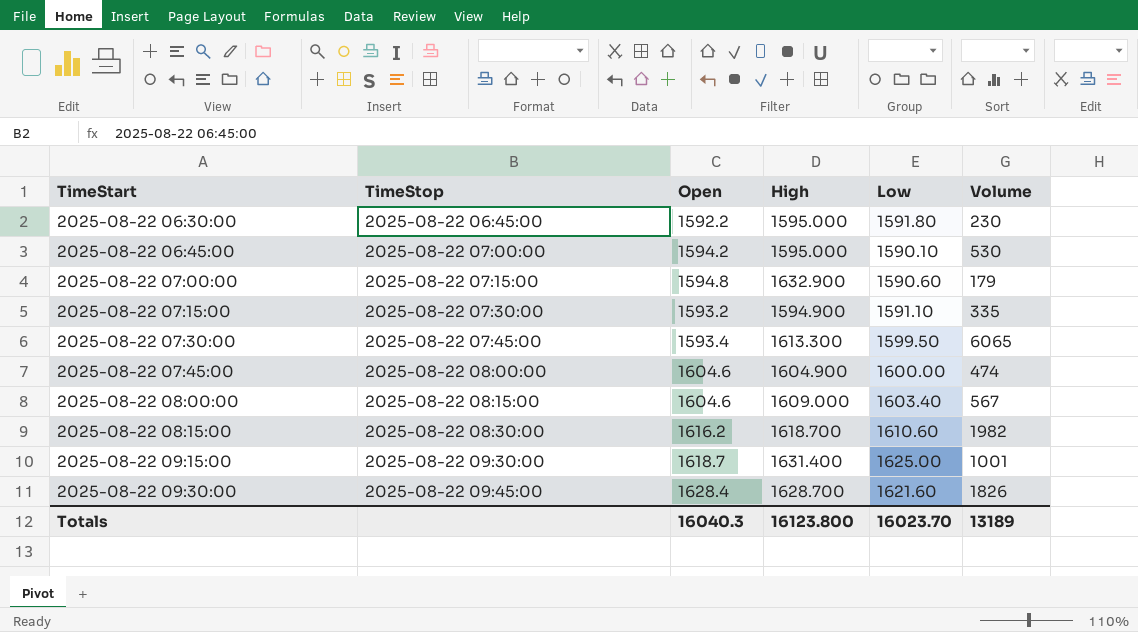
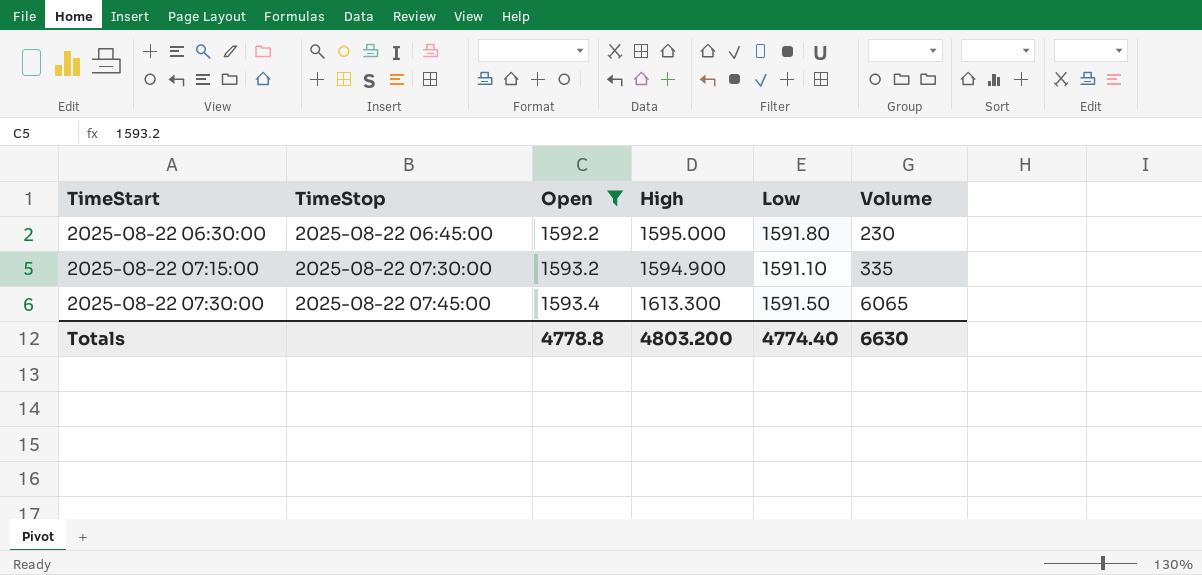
filter: none -> Open <= 1593.4
2025-08-22 07:30:00 | Low: 1599.50 -> 1591.50
Totals | Open: 16040.3 -> 4778.8
Totals | High: 16123.800 -> 4803.200
Totals | Low: 16023.70 -> 4774.40
Totals | Volume: 13189 -> 6630

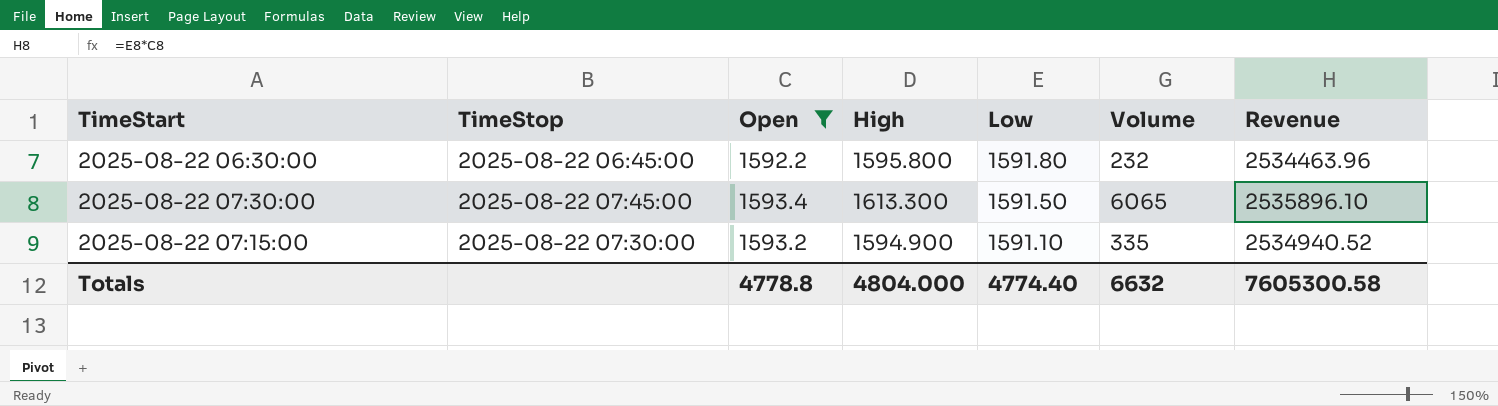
row order: TimeStart ascending -> Low descending
column Revenue | formula: none -> [Open] * [Low]
2025-08-22 06:30:00 | High: 1595.000 -> 1595.800
2025-08-22 06:30:00 | Volume: 230 -> 232
Totals | High: 4803.200 -> 4804.000
Totals | Volume: 6630 -> 6632

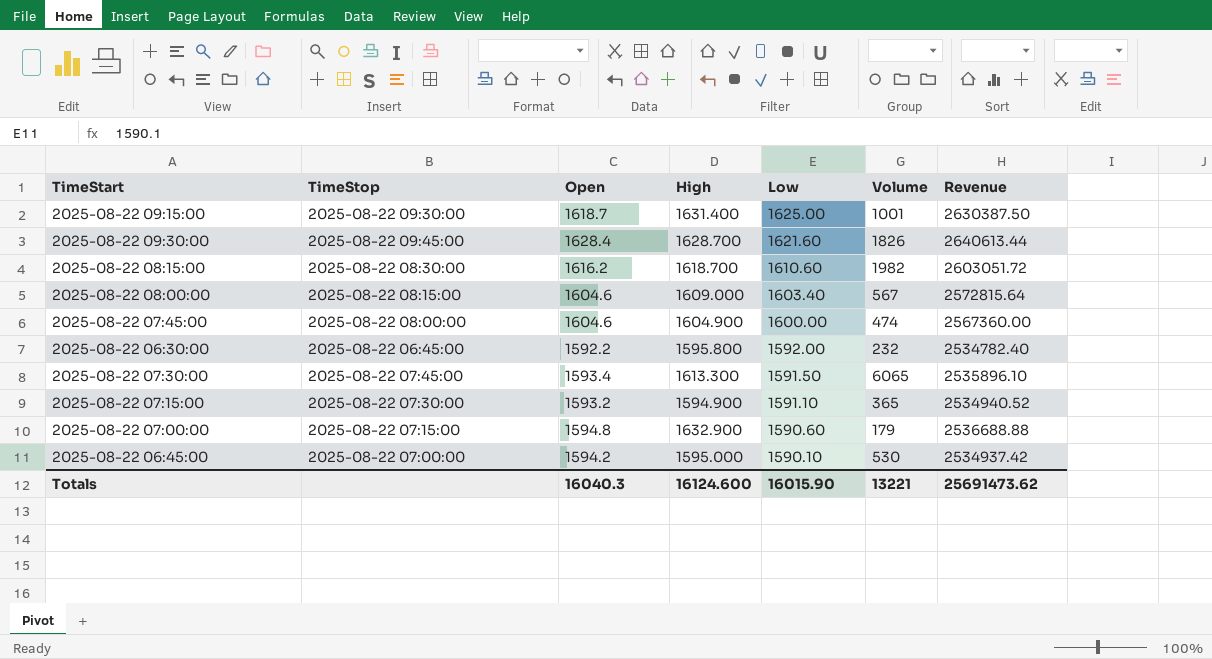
filter: Open <= 1593.4 -> none
2025-08-22 06:30:00 | Low: 1591.80 -> 1592.00
2025-08-22 06:30:00 | Revenue: 2534463.96 -> 2534782.40
2025-08-22 07:15:00 | Volume: 335 -> 365
Totals | Open: 4778.8 -> 16040.3
Totals | High: 4804.000 -> 16124.600
Totals | Low: 4774.40 -> 16015.90
Totals | Volume: 6632 -> 13221
Totals | Revenue: 7605300.58 -> 25691473.62

